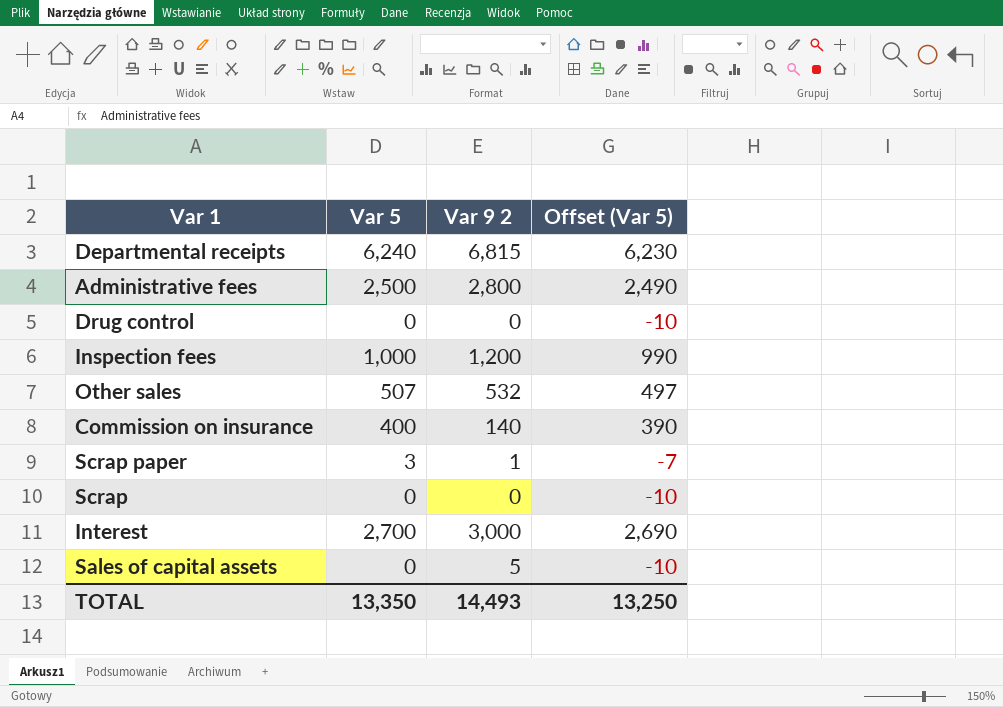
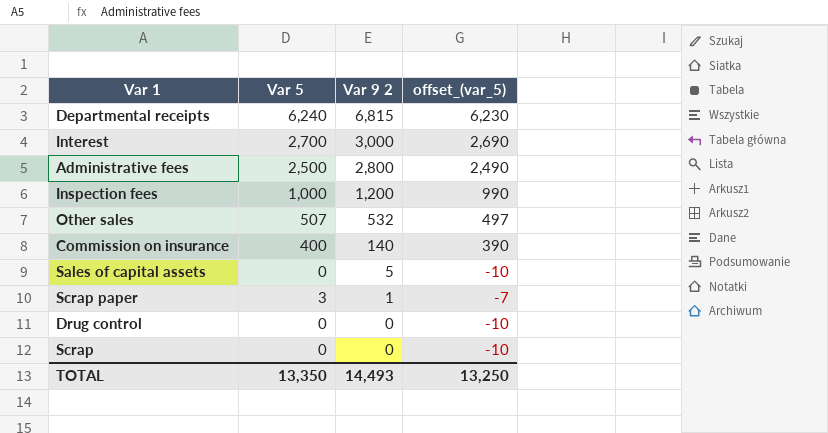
row order: none -> Var 9 2 descending
column name: Offset (Var 5) -> offset_(var_5)

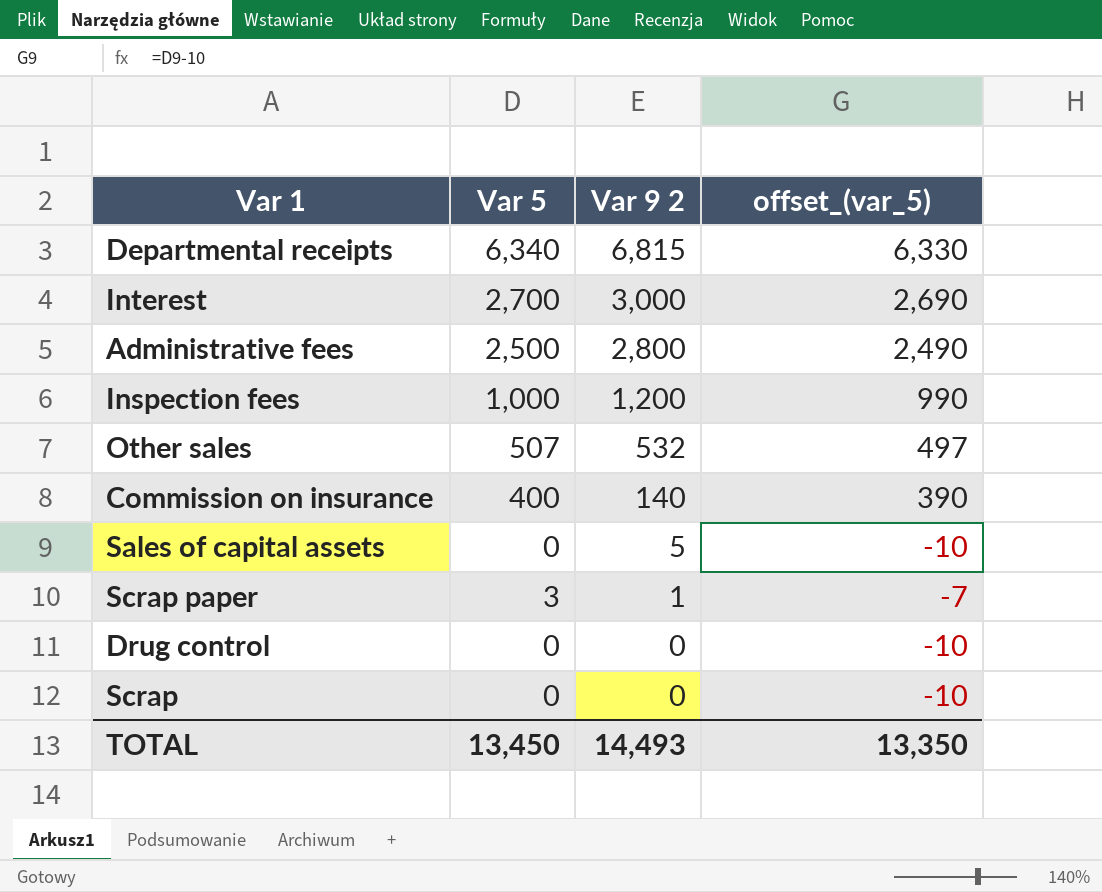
Departmental receipts | Var 5: 6,240 -> 6,340
Departmental receipts | offset_(var_5): 6,230 -> 6,330
TOTAL | Var 5: 13,350 -> 13,450
TOTAL | offset_(var_5): 13,250 -> 13,350

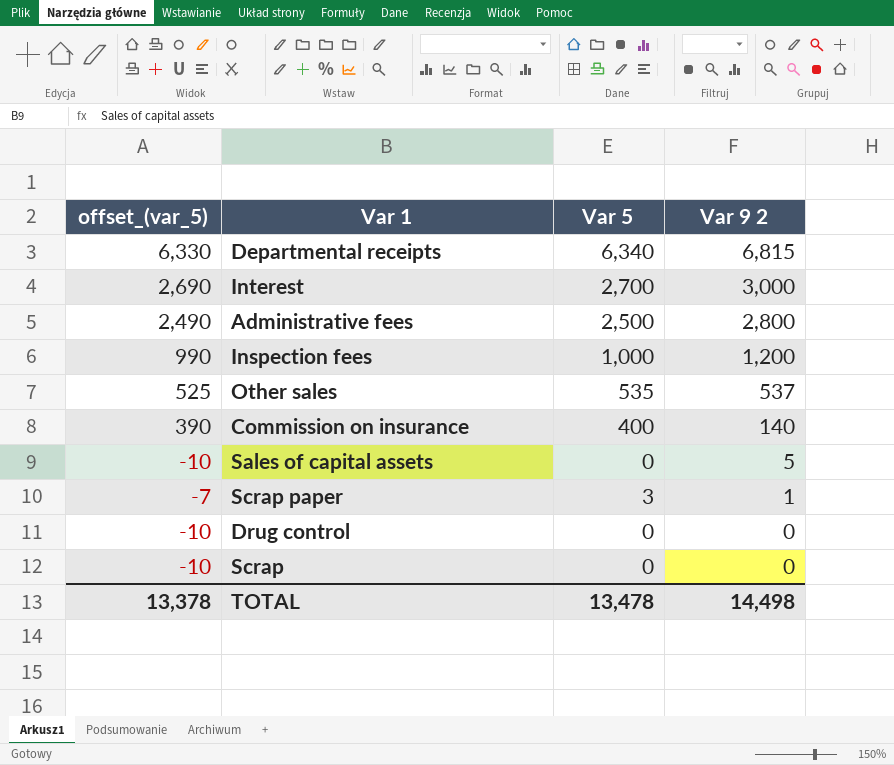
column offset_(var_5) | position: 4 -> 1
Other sales | offset_(var_5): 497 -> 525
Other sales | Var 5: 507 -> 535
Other sales | Var 9 2: 532 -> 537
TOTAL | offset_(var_5): 13,350 -> 13,378
TOTAL | Var 5: 13,450 -> 13,478
TOTAL | Var 9 2: 14,493 -> 14,498

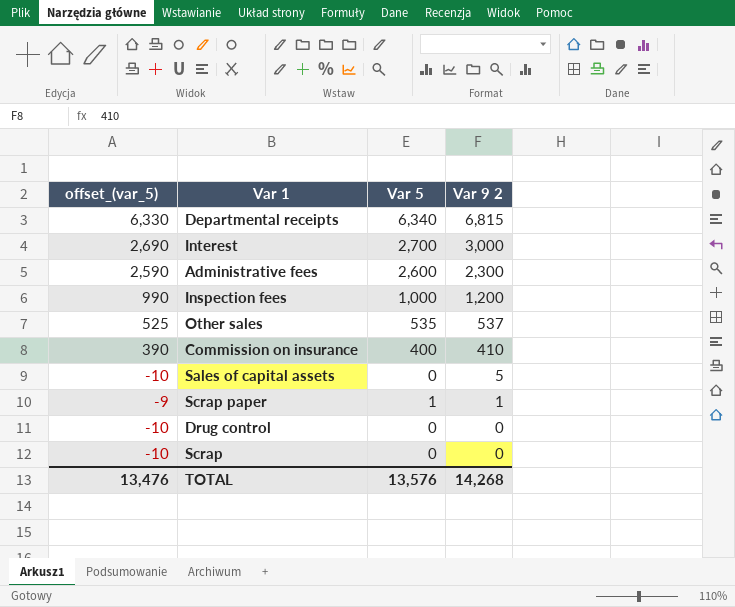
Administrative fees | offset_(var_5): 2,490 -> 2,590
Administrative fees | Var 5: 2,500 -> 2,600
Administrative fees | Var 9 2: 2,800 -> 2,300
Commission on insurance | Var 9 2: 140 -> 410
Scrap paper | offset_(var_5): -7 -> -9
Scrap paper | Var 5: 3 -> 1
TOTAL | offset_(var_5): 13,378 -> 13,476
TOTAL | Var 5: 13,478 -> 13,576
TOTAL | Var 9 2: 14,498 -> 14,268

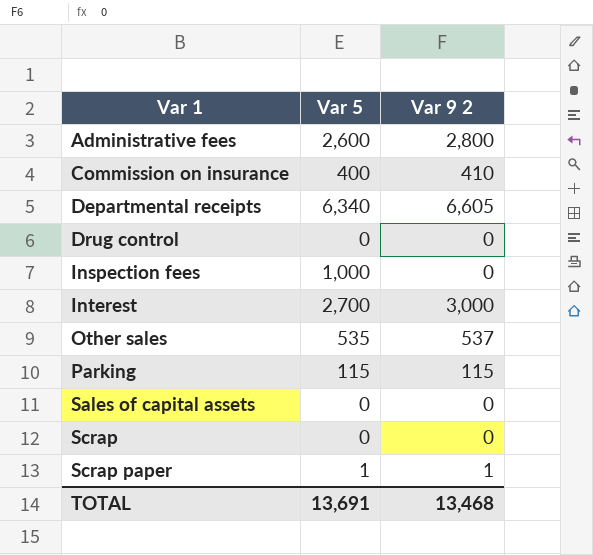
row order: Var 9 2 descending -> Var 1 ascending
column offset_(var_5) | formula: [Var 5] - 10 -> none
Administrative fees | Var 9 2: 2,300 -> 2,800
Departmental receipts | Var 9 2: 6,815 -> 6,605
Inspection fees | Var 9 2: 1,200 -> 0
row Parking: none -> 115 | 115
Sales of capital assets | Var 9 2: 5 -> 0
TOTAL | Var 5: 13,576 -> 13,691
TOTAL | Var 9 2: 14,268 -> 13,468

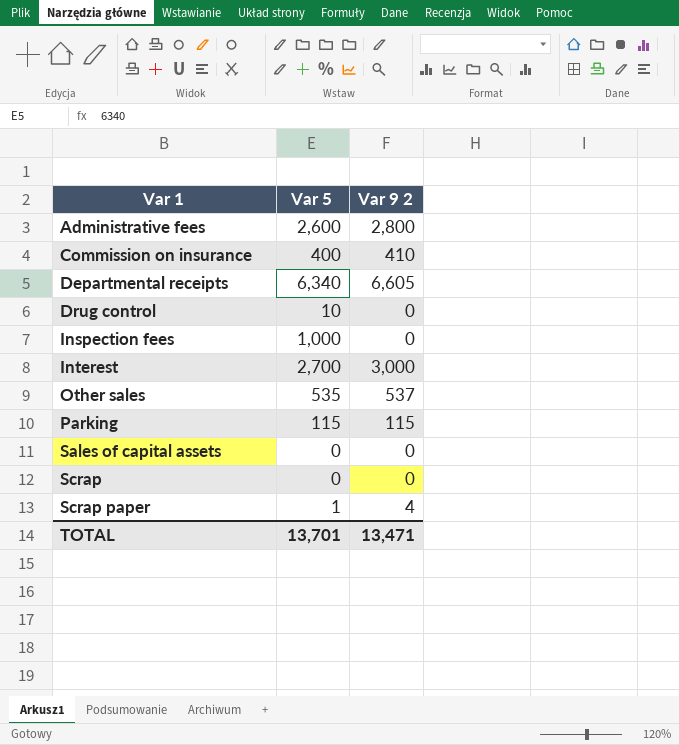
Drug control | Var 5: 0 -> 10
Scrap paper | Var 9 2: 1 -> 4
TOTAL | Var 5: 13,691 -> 13,701
TOTAL | Var 9 2: 13,468 -> 13,471

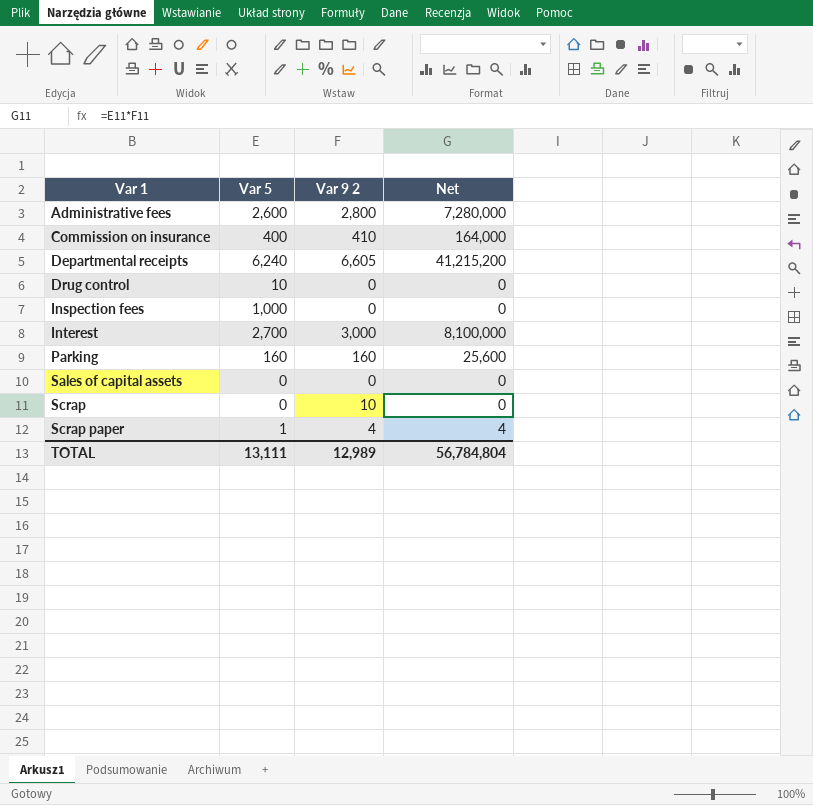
column Net | formula: none -> [Var 5] * [Var 9 2]
row Other sales: 535 | 537 -> none
Departmental receipts | Var 5: 6,340 -> 6,240
Parking | Var 5: 115 -> 160
Parking | Var 9 2: 115 -> 160
Scrap | Var 9 2: 0 -> 10
TOTAL | Var 5: 13,701 -> 13,111
TOTAL | Var 9 2: 13,471 -> 12,989

